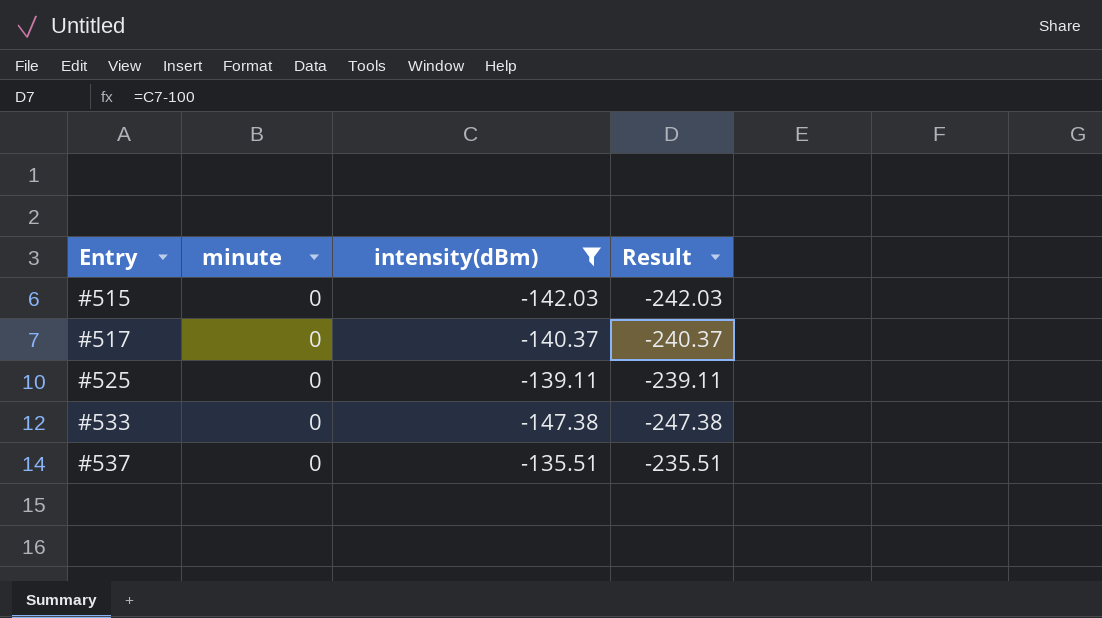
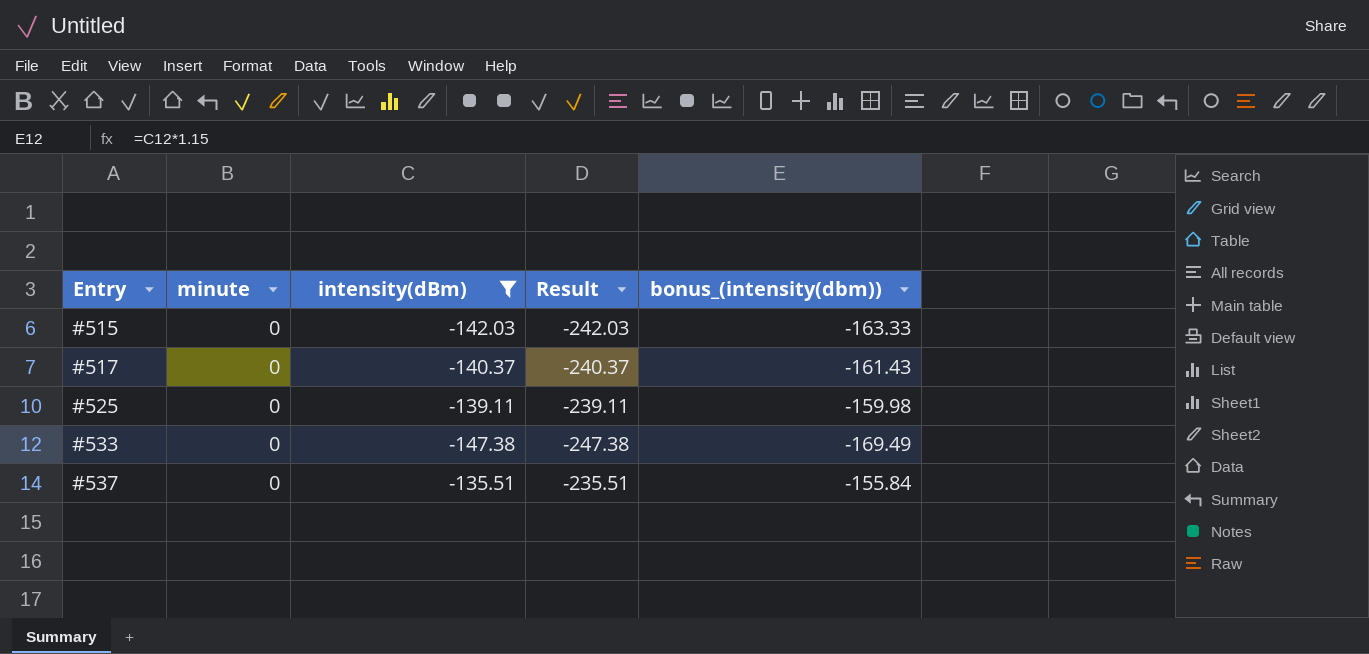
column bonus_(intensity(dbm)) | formula: none -> [intensity(dBm)] * 1.15

